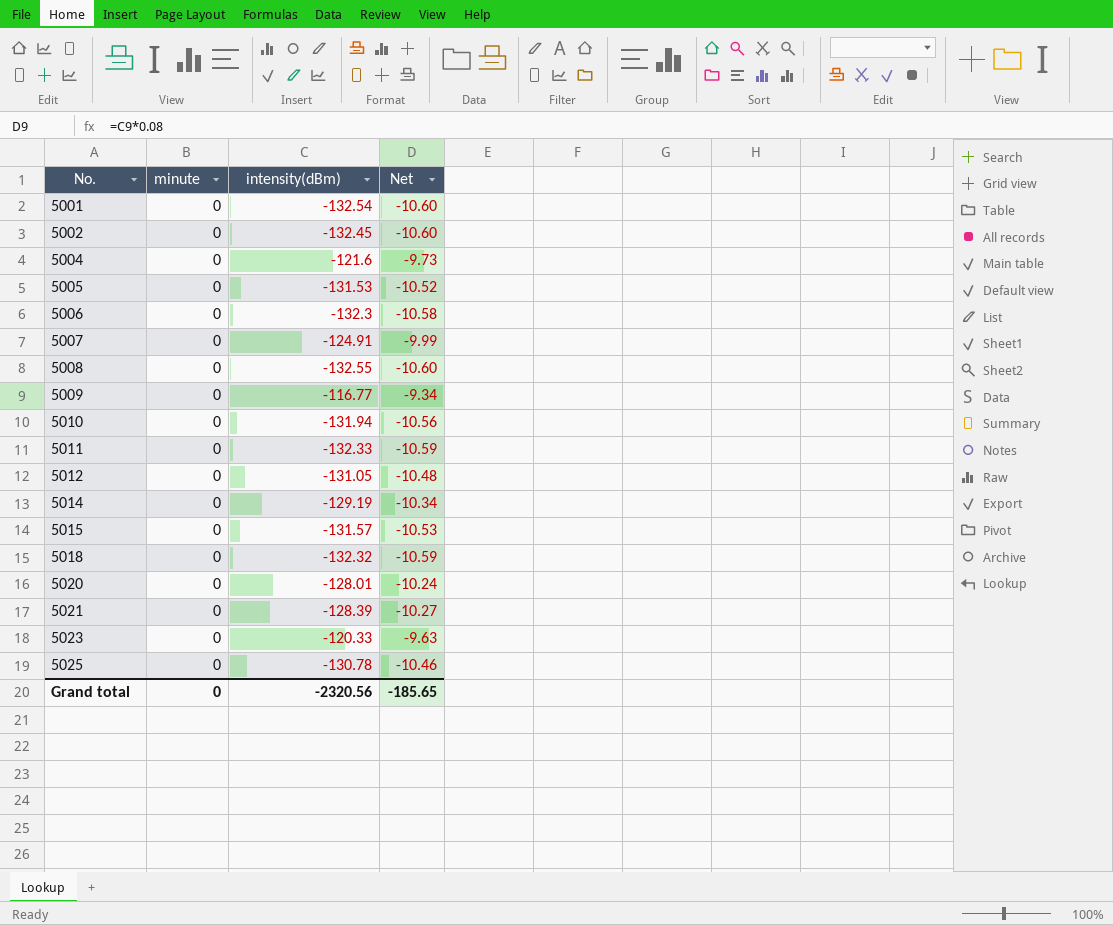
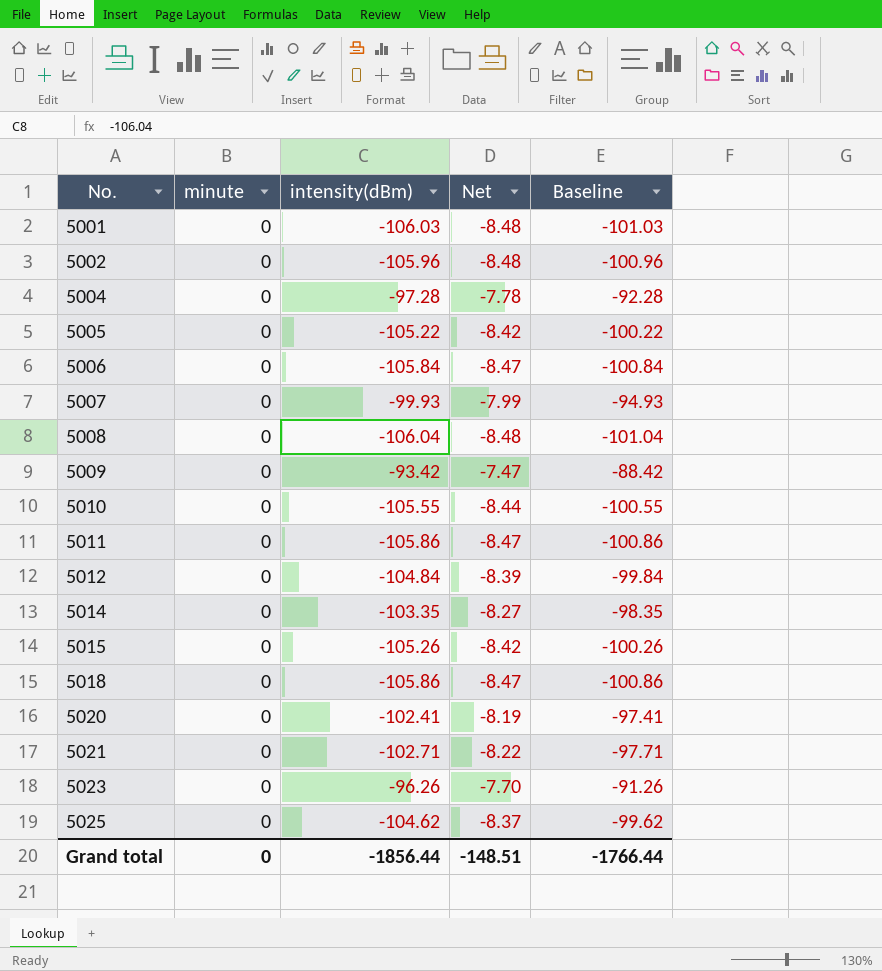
column Baseline | formula: none -> [intensity(dBm)] + 5
5001 | intensity(dBm): -132.54 -> -106.03
5001 | Net: -10.60 -> -8.48
5002 | intensity(dBm): -132.45 -> -105.96
5002 | Net: -10.60 -> -8.48
5004 | intensity(dBm): -121.6 -> -97.28
5004 | Net: -9.73 -> -7.78
5005 | intensity(dBm): -131.53 -> -105.22
5005 | Net: -10.52 -> -8.42
5006 | intensity(dBm): -132.3 -> -105.84
5006 | Net: -10.58 -> -8.47
5007 | intensity(dBm): -124.91 -> -99.93
5007 | Net: -9.99 -> -7.99
5008 | intensity(dBm): -132.55 -> -106.04
5008 | Net: -10.60 -> -8.48
5009 | intensity(dBm): -116.77 -> -93.42
5009 | Net: -9.34 -> -7.47
5010 | intensity(dBm): -131.94 -> -105.55
5010 | Net: -10.56 -> -8.44
5011 | intensity(dBm): -132.33 -> -105.86
5011 | Net: -10.59 -> -8.47
5012 | intensity(dBm): -131.05 -> -104.84
5012 | Net: -10.48 -> -8.39
5014 | intensity(dBm): -129.19 -> -103.35
5014 | Net: -10.34 -> -8.27
5015 | intensity(dBm): -131.57 -> -105.26
5015 | Net: -10.53 -> -8.42
5018 | intensity(dBm): -132.32 -> -105.86
5018 | Net: -10.59 -> -8.47
5020 | intensity(dBm): -128.01 -> -102.41
5020 | Net: -10.24 -> -8.19
5021 | intensity(dBm): -128.39 -> -102.71
5021 | Net: -10.27 -> -8.22
5023 | intensity(dBm): -120.33 -> -96.26
5023 | Net: -9.63 -> -7.70
5025 | intensity(dBm): -130.78 -> -104.62
5025 | Net: -10.46 -> -8.37
Grand total | intensity(dBm): -2320.56 -> -1856.44
Grand total | Net: -185.65 -> -148.51

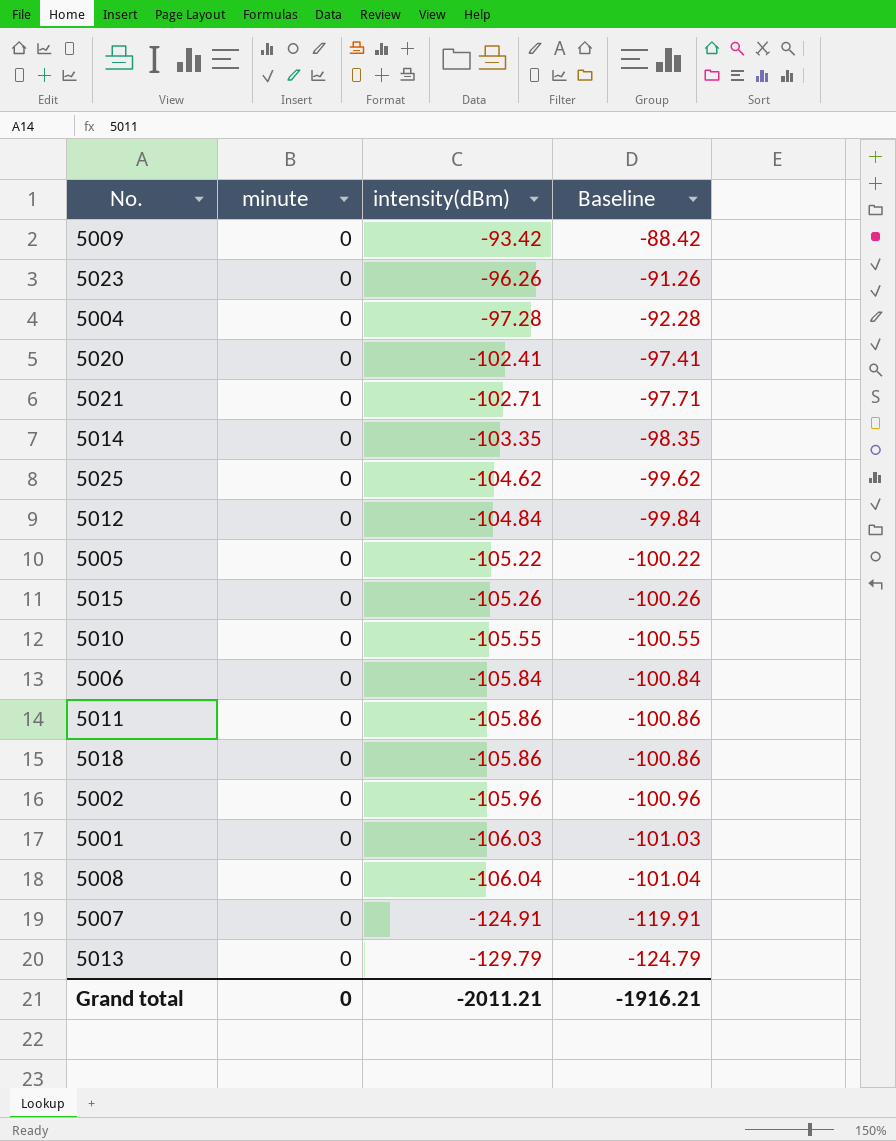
row order: No. ascending -> intensity(dBm) descending
column Net | formula: [intensity(dBm)] * 0.08 -> none
5007 | intensity(dBm): -99.93 -> -124.91
5007 | Baseline: -94.93 -> -119.91
row 5013: none -> 0 | -129.79 | -124.79
Grand total | intensity(dBm): -1856.44 -> -2011.21
Grand total | Baseline: -1766.44 -> -1916.21

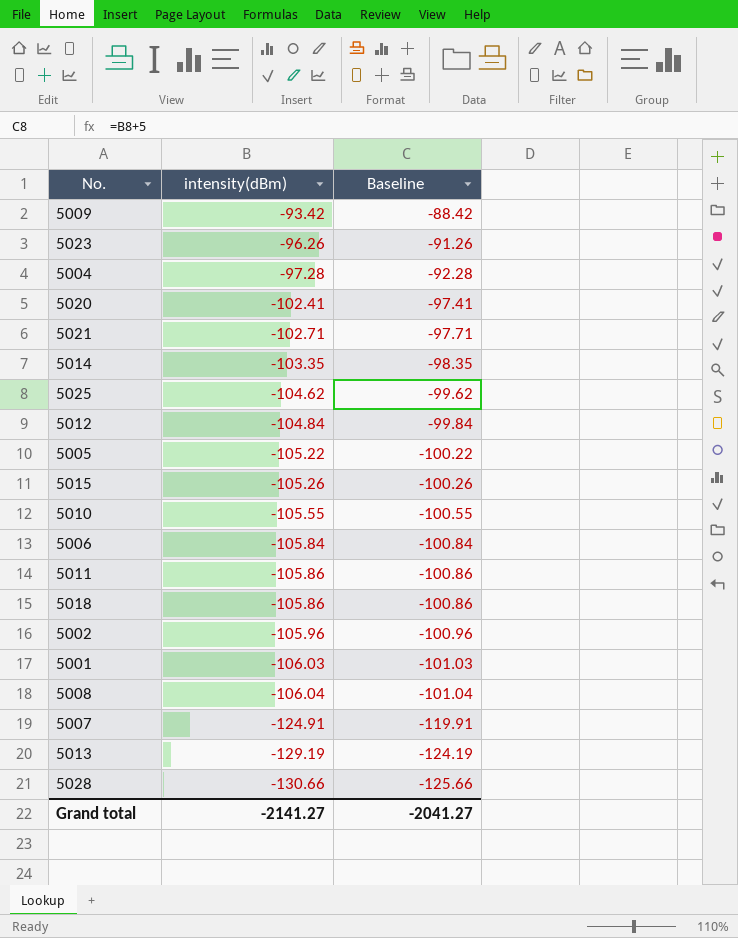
column minute | position: 2 -> none
5013 | intensity(dBm): -129.79 -> -129.19
5013 | Baseline: -124.79 -> -124.19
row 5028: none -> -130.66 | -125.66
Grand total | intensity(dBm): -2011.21 -> -2141.27
Grand total | Baseline: -1916.21 -> -2041.27

